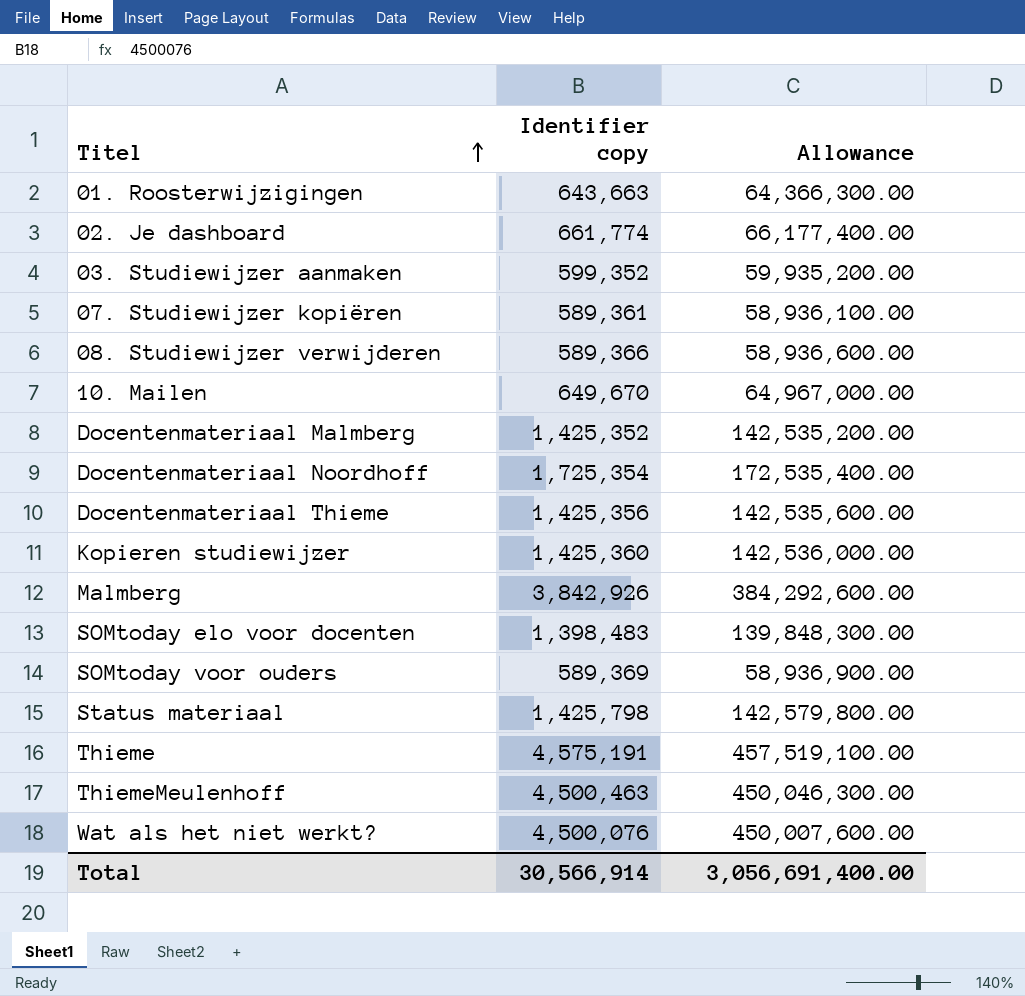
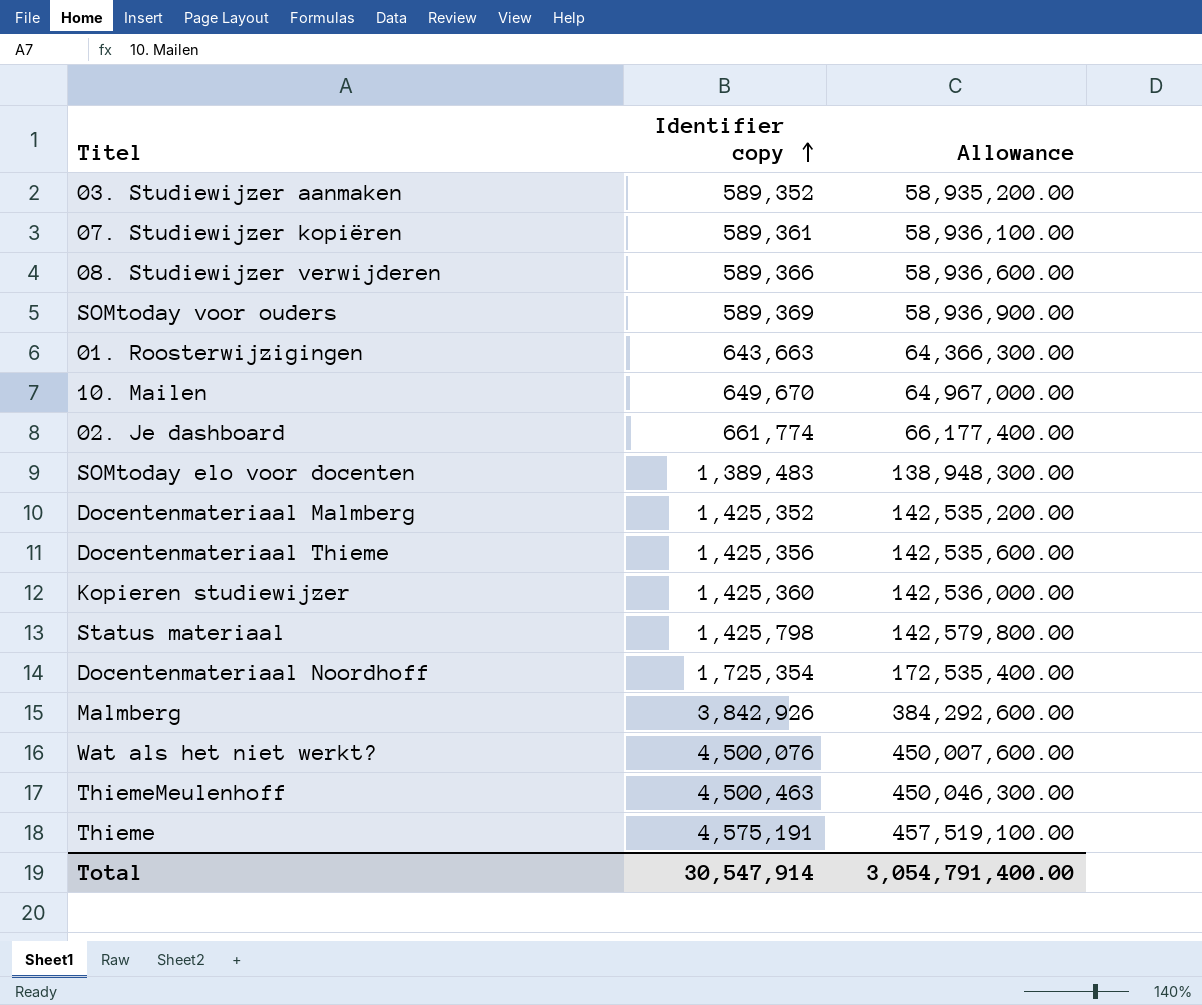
row order: Titel ascending -> Identifier copy ascending
03. Studiewijzer aanmaken | Identifier copy: 599,352 -> 589,352
03. Studiewijzer aanmaken | Allowance: 59,935,200.00 -> 58,935,200.00
SOMtoday elo voor docenten | Identifier copy: 1,398,483 -> 1,389,483
SOMtoday elo voor docenten | Allowance: 139,848,300.00 -> 138,948,300.00
Total | Identifier copy: 30,566,914 -> 30,547,914
Total | Allowance: 3,056,691,400.00 -> 3,054,791,400.00

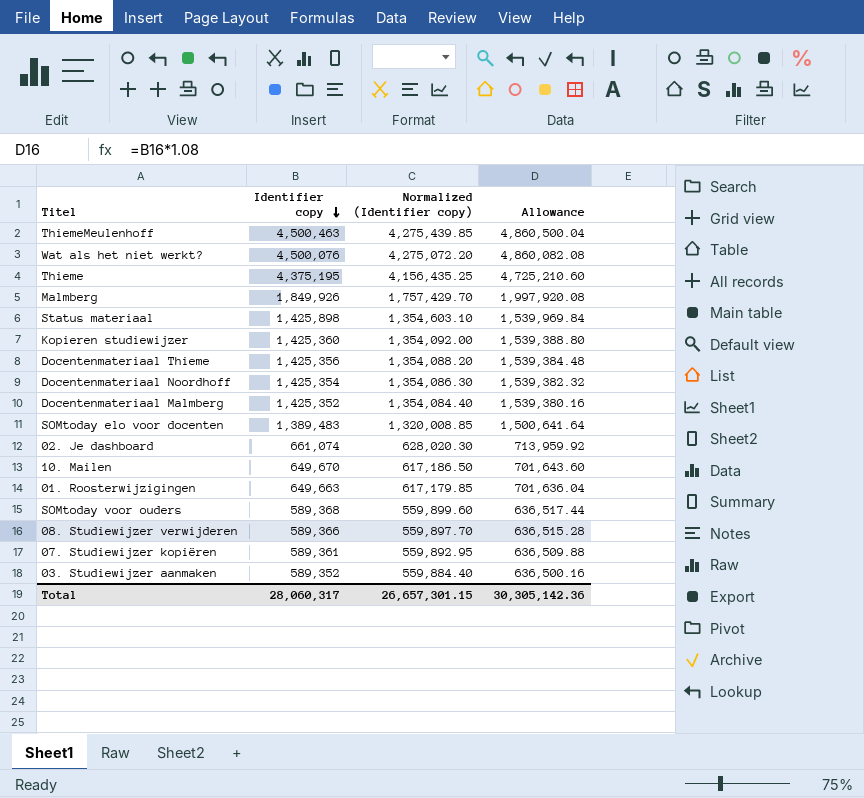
row order: Identifier copy ascending -> Identifier copy descending
column Normalized (Identifier copy) | formula: none -> [Identifier copy] * 0.95
column Allowance | formula: [Identifier copy] * 100 -> [Identifier copy] * 1.08
Thieme | Identifier copy: 4,575,191 -> 4,375,195
Malmberg | Identifier copy: 3,842,926 -> 1,849,926
Status materiaal | Identifier copy: 1,425,798 -> 1,425,898
Docentenmateriaal Noordhoff | Identifier copy: 1,725,354 -> 1,425,354
02. Je dashboard | Identifier copy: 661,774 -> 661,074
01. Roosterwijzigingen | Identifier copy: 643,663 -> 649,663
SOMtoday voor ouders | Identifier copy: 589,369 -> 589,368
Total | Identifier copy: 30,547,914 -> 28,060,317
Total | Allowance: 3,054,791,400.00 -> 30,305,142.36

